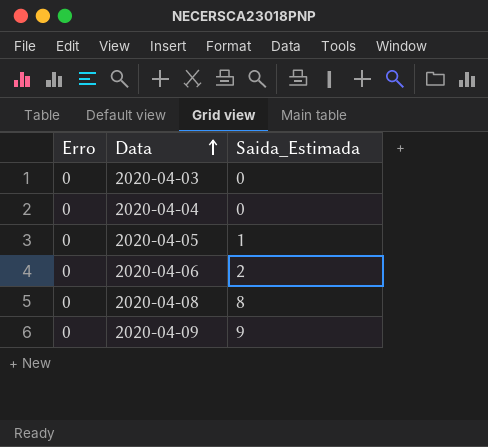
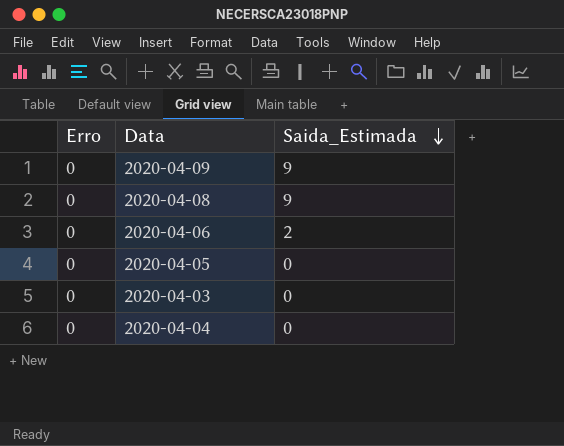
row order: Data ascending -> Saida_Estimada descending
2020-04-08 | Saida_Estimada: 8 -> 9
2020-04-05 | Saida_Estimada: 1 -> 0

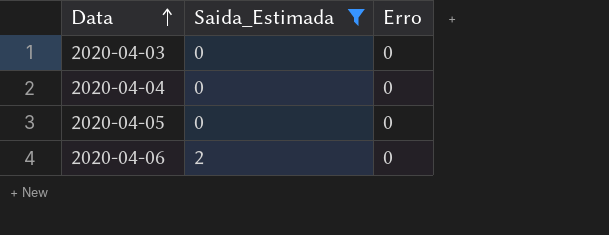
filter: none -> Saida_Estimada != 9
row order: Saida_Estimada descending -> Data ascending
column Erro | position: 1 -> 3

